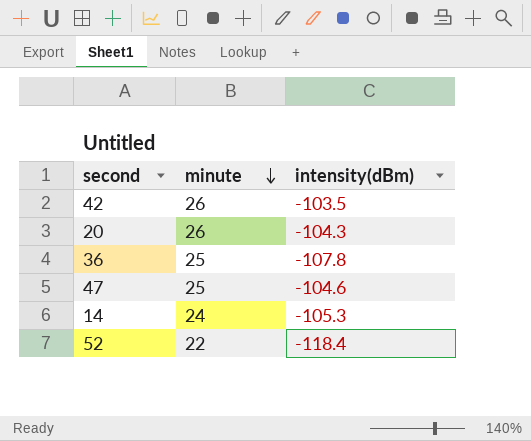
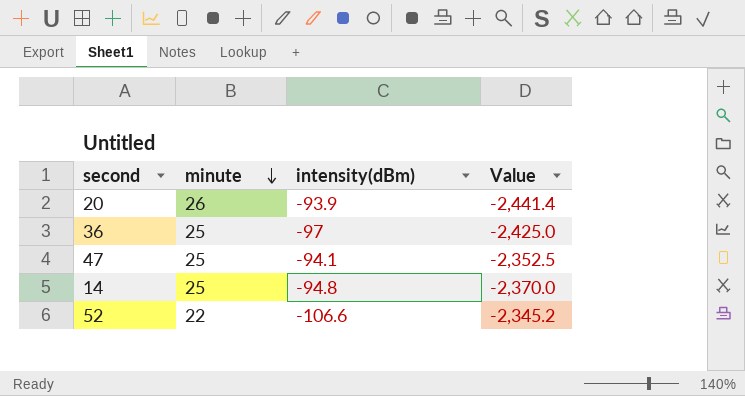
column Value | formula: none -> [minute] * [intensity(dBm)]
row 42: 26 | -103.5 -> none
20 | intensity(dBm): -104.3 -> -93.9
36 | intensity(dBm): -107.8 -> -97
47 | intensity(dBm): -104.6 -> -94.1
14 | minute: 24 -> 25
14 | intensity(dBm): -105.3 -> -94.8
52 | intensity(dBm): -118.4 -> -106.6

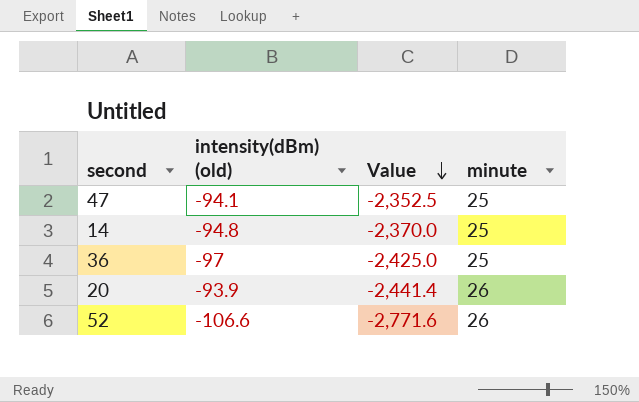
row order: minute descending -> Value descending
column name: intensity(dBm) -> intensity(dBm) (old)
column minute | position: 2 -> 4
52 | Value: -2,345.2 -> -2,771.6
52 | minute: 22 -> 26

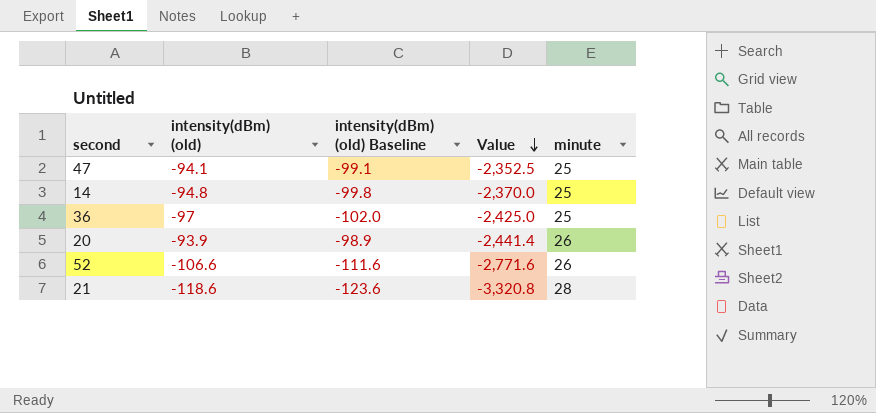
column intensity(dBm) (old) Baseline | formula: none -> [intensity(dBm) (old)] - 5
row 21: none -> -118.6 | -123.6 | -3,320.8 | 28

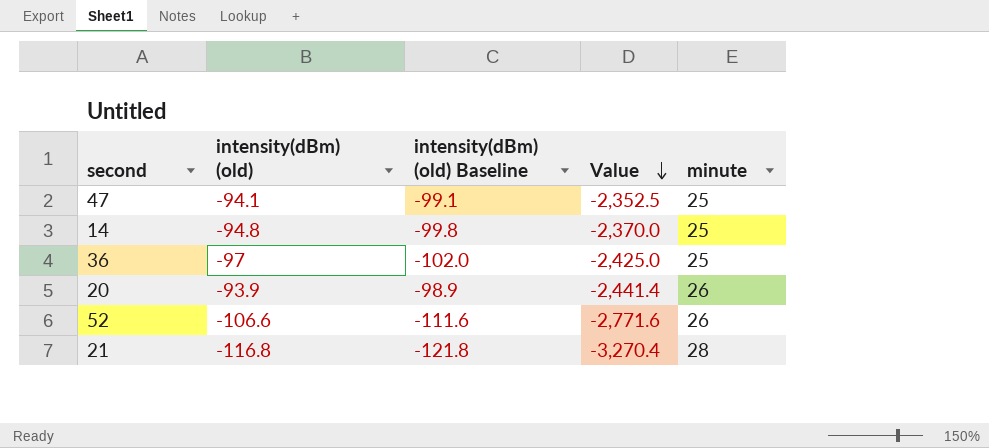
21 | intensity(dBm) (old): -118.6 -> -116.8
21 | intensity(dBm) (old) Baseline: -123.6 -> -121.8
21 | Value: -3,320.8 -> -3,270.4

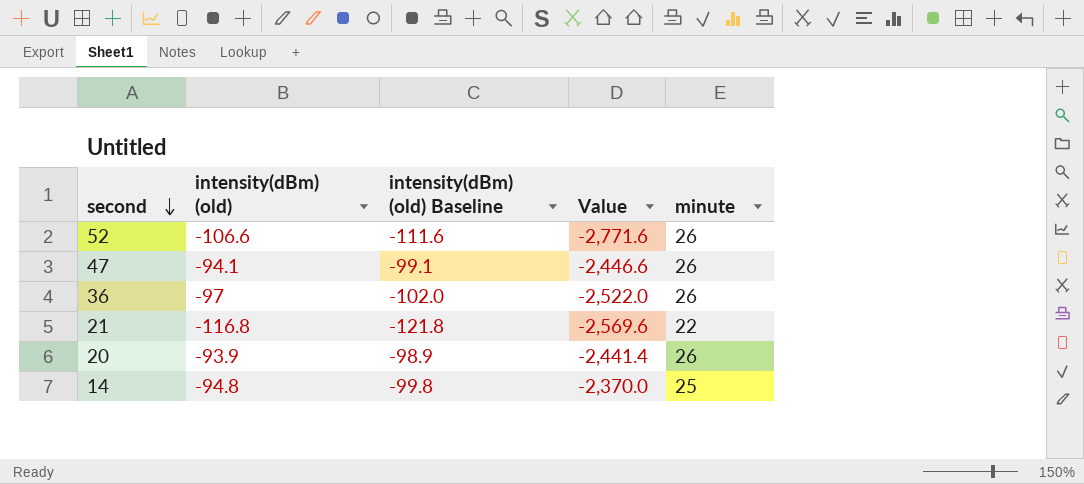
row order: Value descending -> second descending
47 | Value: -2,352.5 -> -2,446.6
47 | minute: 25 -> 26
36 | Value: -2,425.0 -> -2,522.0
36 | minute: 25 -> 26
21 | Value: -3,270.4 -> -2,569.6
21 | minute: 28 -> 22

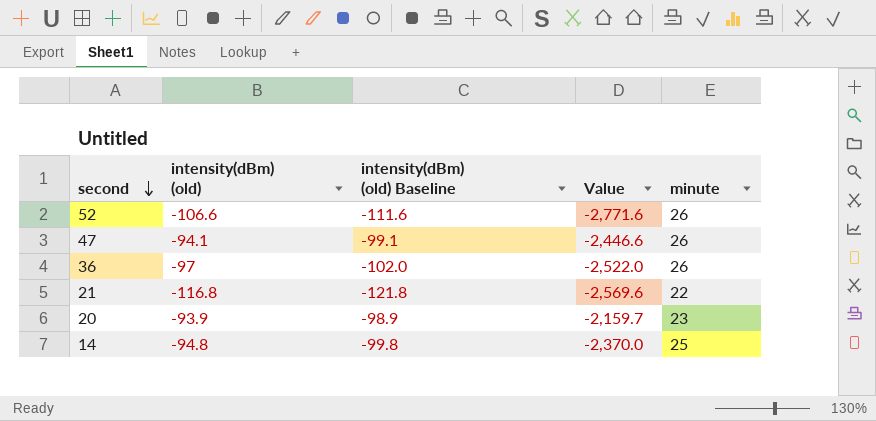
20 | Value: -2,441.4 -> -2,159.7
20 | minute: 26 -> 23

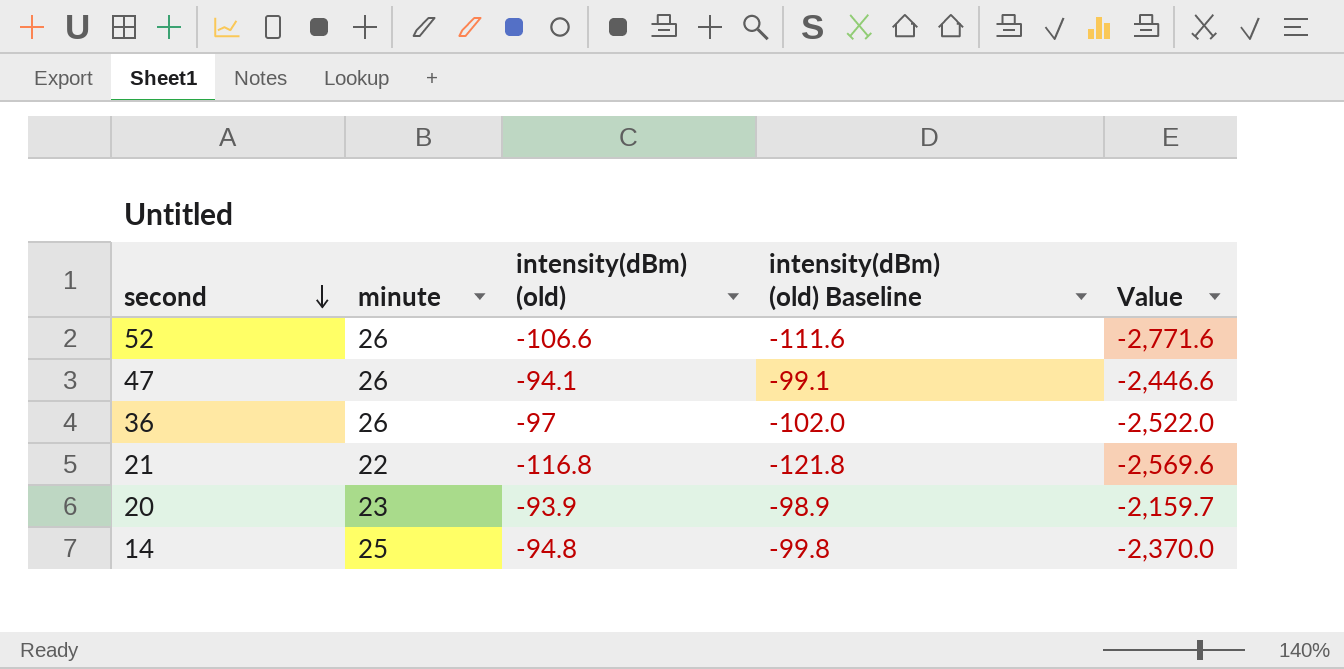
column minute | position: 5 -> 2

